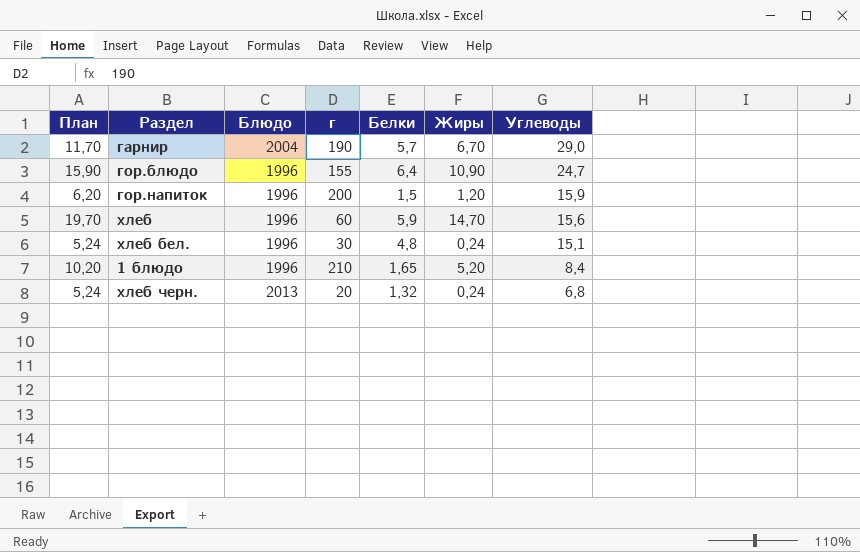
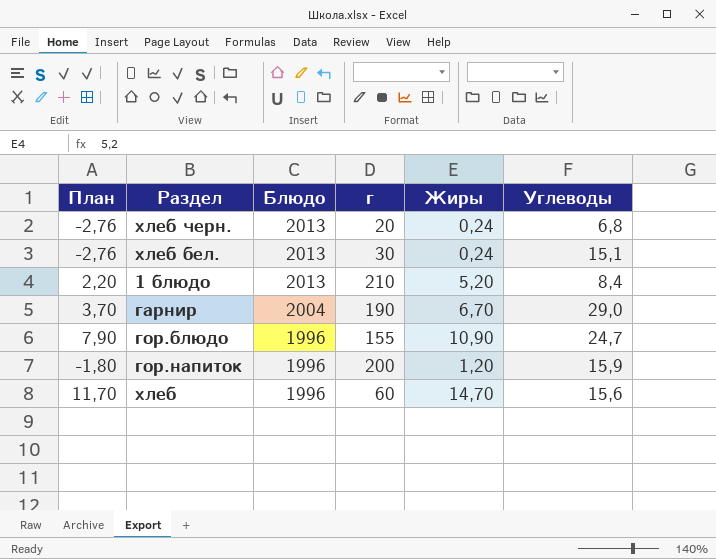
row order: Углеводы descending -> Блюдо descending
column Белки | position: 5 -> none
column План | formula: [Жиры] + 5 -> [Жиры] - 3
хлеб бел. | Блюдо: 1996 -> 2013
1 блюдо | Блюдо: 1996 -> 2013

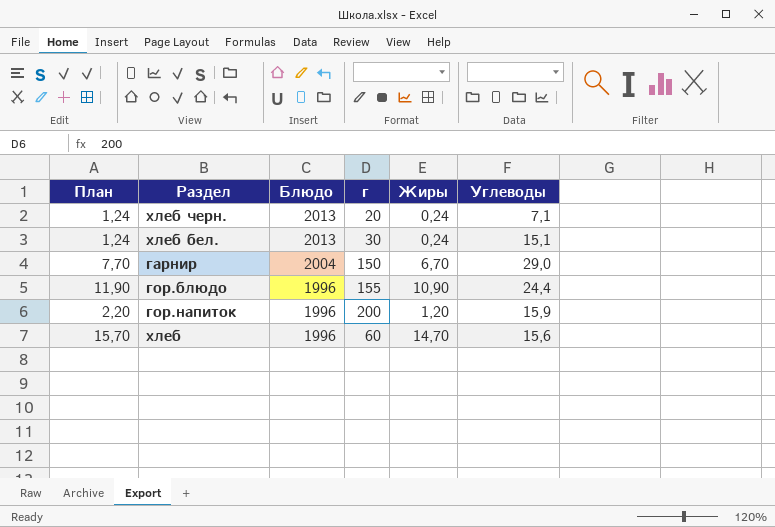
column План | formula: [Жиры] - 3 -> [Жиры] + 1
row 1 блюдо: 2,20 | 2013 | 210 | 5,20 | 8,4 -> none
хлеб черн. | Углеводы: 6,8 -> 7,1
гарнир | г: 190 -> 150
гор.блюдо | Углеводы: 24,7 -> 24,4

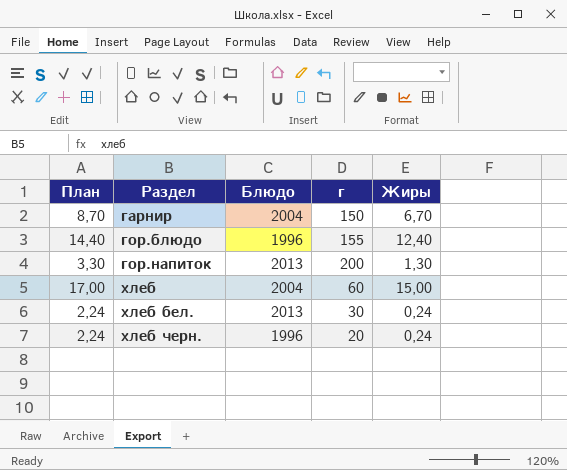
row order: Блюдо descending -> Раздел ascending
column Углеводы | position: 6 -> none
column План | formula: [Жиры] + 1 -> [Жиры] + 2
гор.блюдо | Жиры: 10,90 -> 12,40
гор.напиток | Блюдо: 1996 -> 2013
гор.напиток | Жиры: 1,20 -> 1,30
хлеб | Блюдо: 1996 -> 2004
хлеб | Жиры: 14,70 -> 15,00
хлеб черн. | Блюдо: 2013 -> 1996

